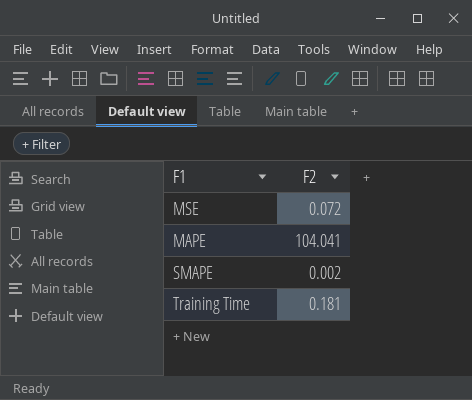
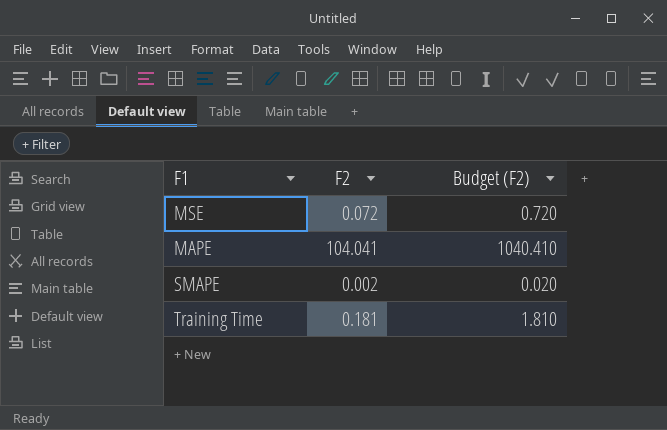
column Budget (F2) | formula: none -> [F2] * 10

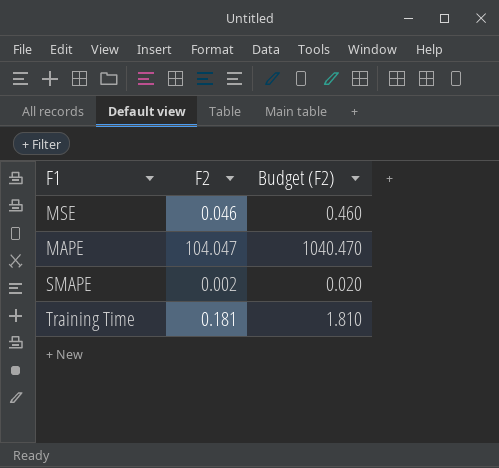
MSE | F2: 0.072 -> 0.046
MSE | Budget (F2): 0.720 -> 0.460
MAPE | F2: 104.041 -> 104.047
MAPE | Budget (F2): 1040.410 -> 1040.470

